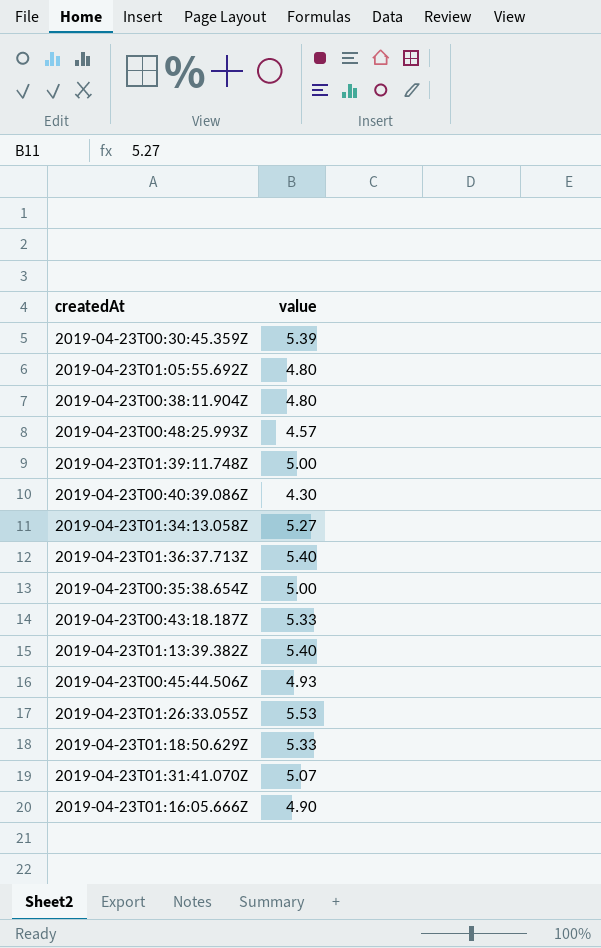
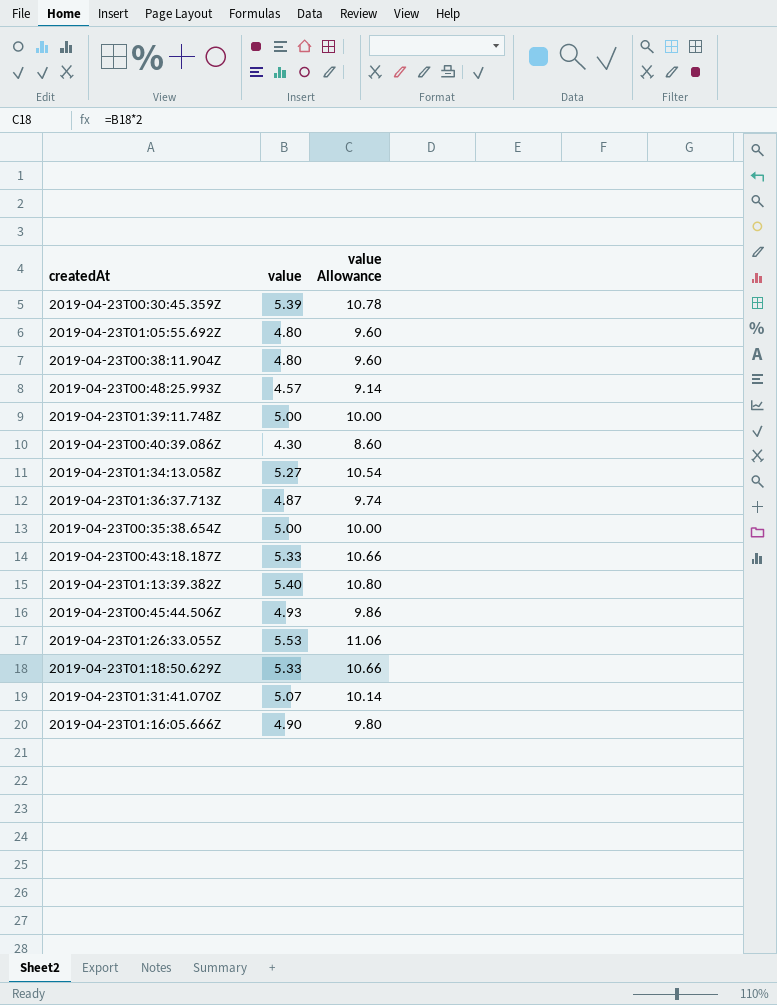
column value Allowance | formula: none -> [value] * 2
2019-04-23T01:36:37.713Z | value: 5.40 -> 4.87

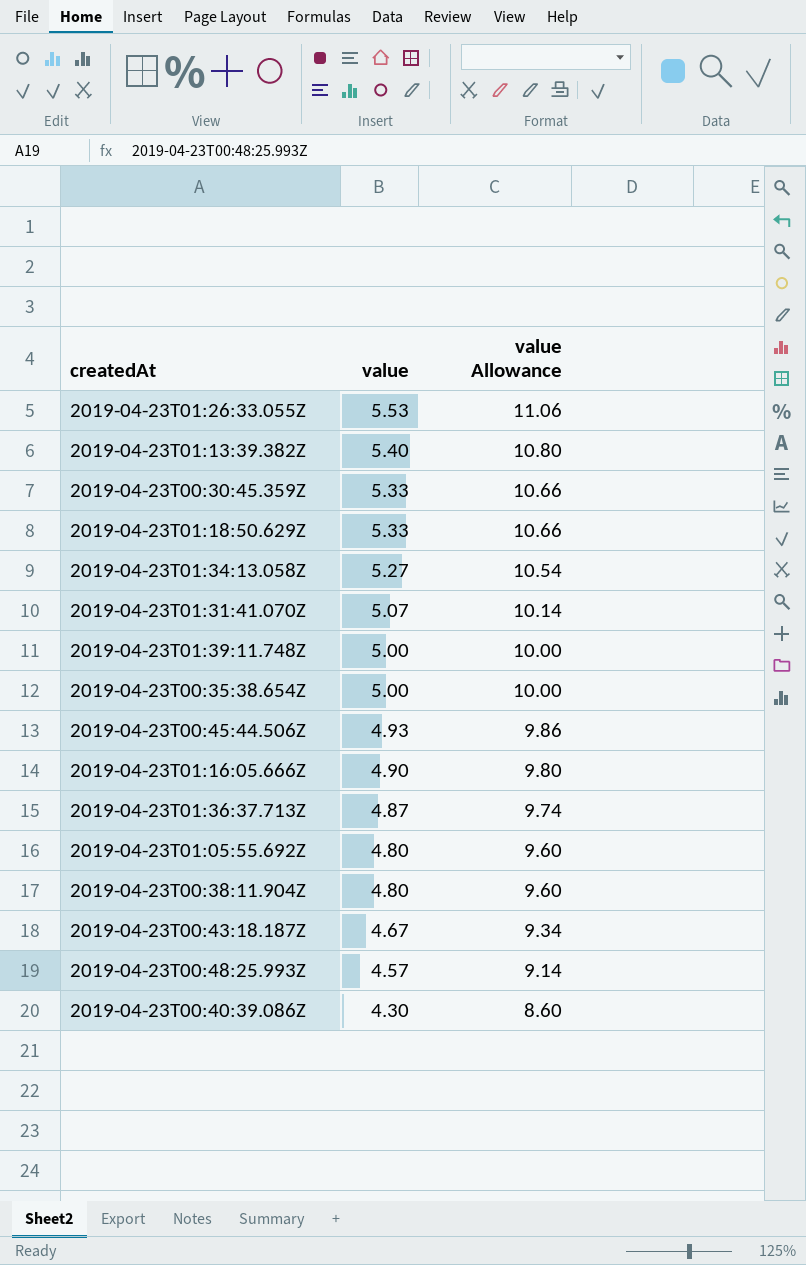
row order: none -> value descending
2019-04-23T00:30:45.359Z | value: 5.39 -> 5.33
2019-04-23T00:30:45.359Z | value Allowance: 10.78 -> 10.66
2019-04-23T00:43:18.187Z | value: 5.33 -> 4.67
2019-04-23T00:43:18.187Z | value Allowance: 10.66 -> 9.34

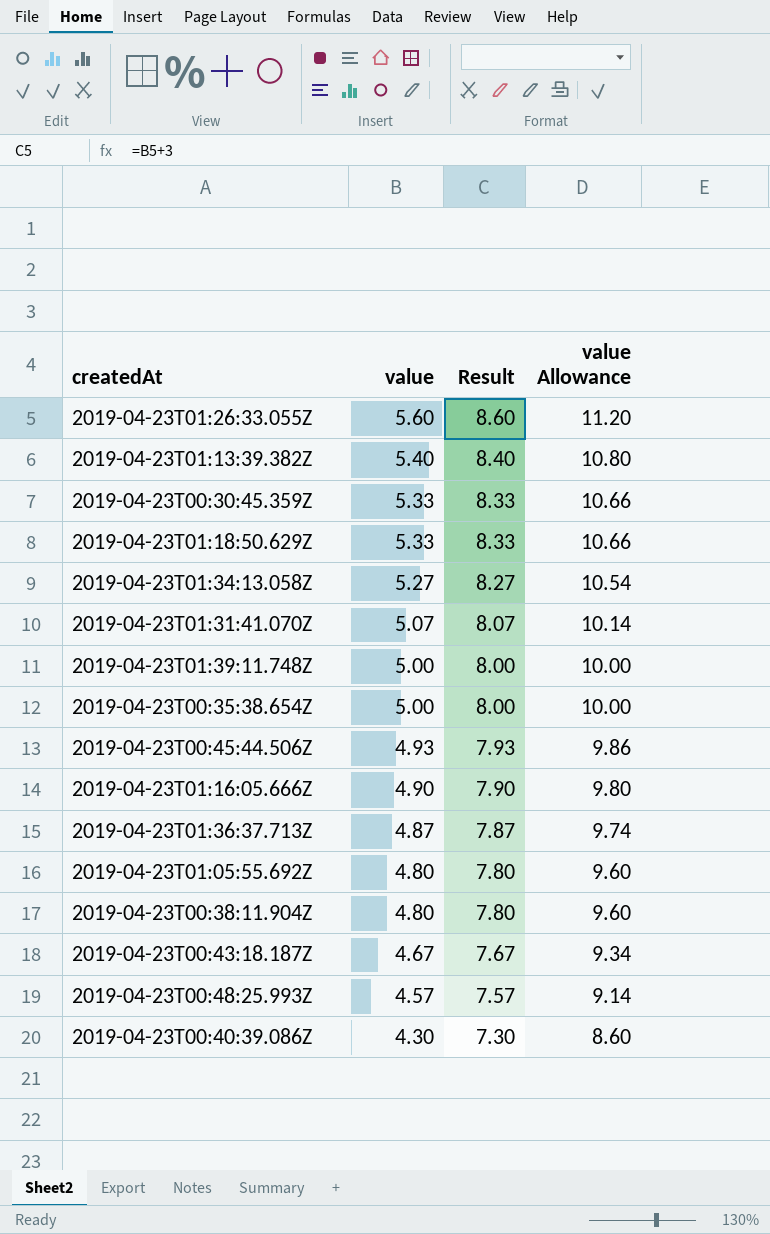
column Result | formula: none -> [value] + 3
2019-04-23T01:26:33.055Z | value: 5.53 -> 5.60
2019-04-23T01:26:33.055Z | value Allowance: 11.06 -> 11.20

